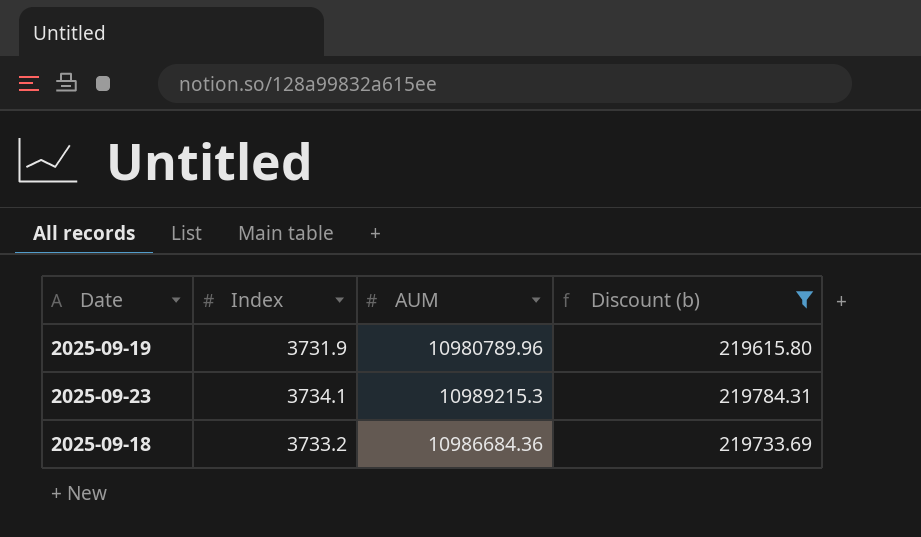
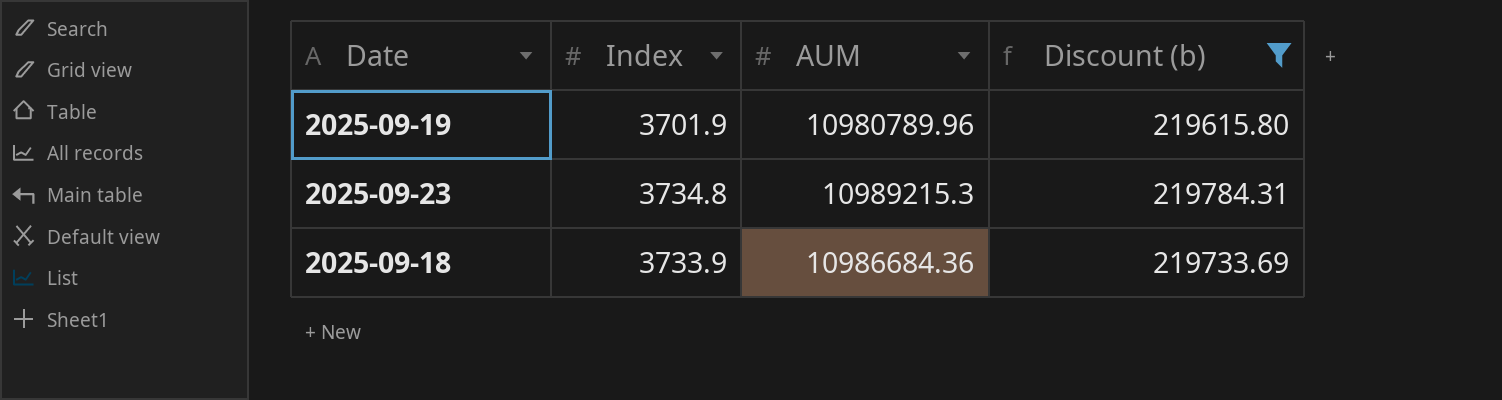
2025-09-19 | Index: 3731.9 -> 3701.9
2025-09-23 | Index: 3734.1 -> 3734.8
2025-09-18 | Index: 3733.2 -> 3733.9

